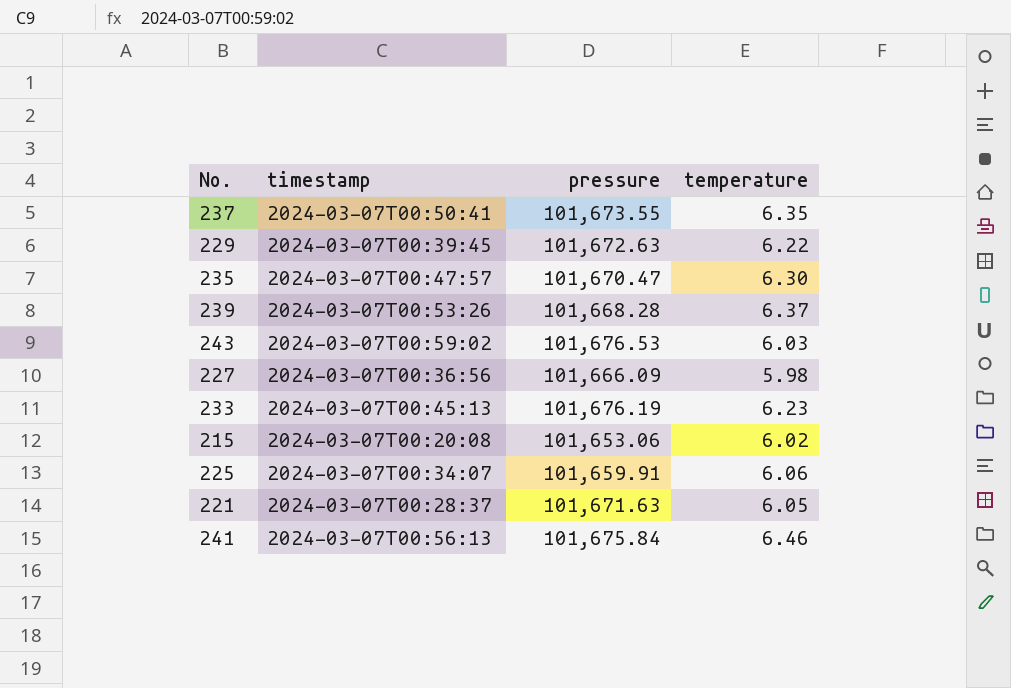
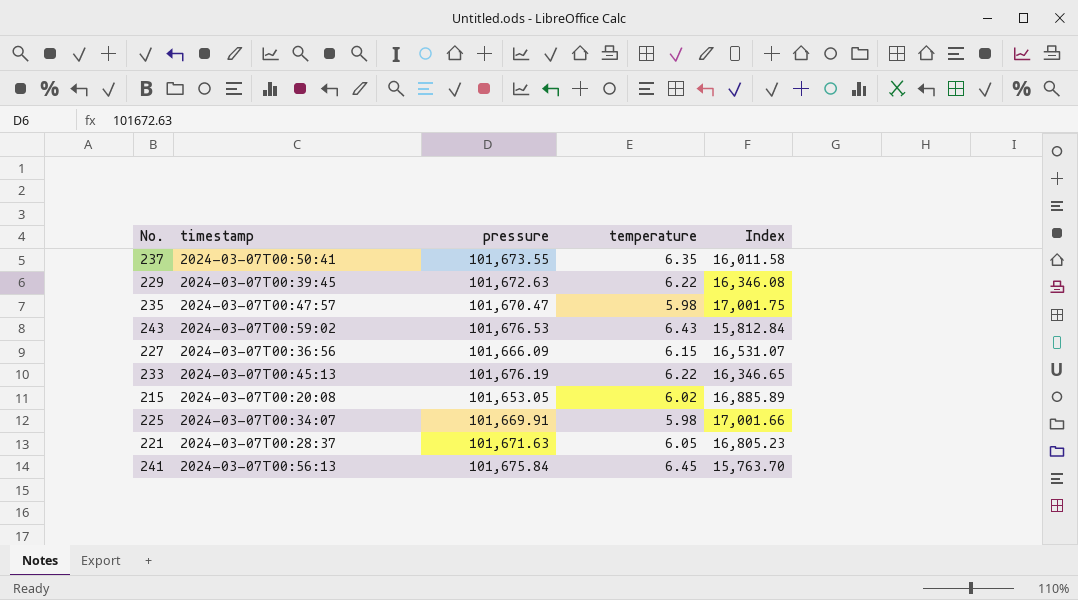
column Index | formula: none -> [pressure] / [temperature]
row 239: 2024-03-07T00:53:26 | 101,668.28 | 6.37 -> none
235 | temperature: 6.30 -> 5.98
243 | temperature: 6.03 -> 6.43
227 | temperature: 5.98 -> 6.15
233 | temperature: 6.23 -> 6.22
215 | pressure: 101,653.06 -> 101,653.05
225 | pressure: 101,659.91 -> 101,669.91
225 | temperature: 6.06 -> 5.98
241 | temperature: 6.46 -> 6.45

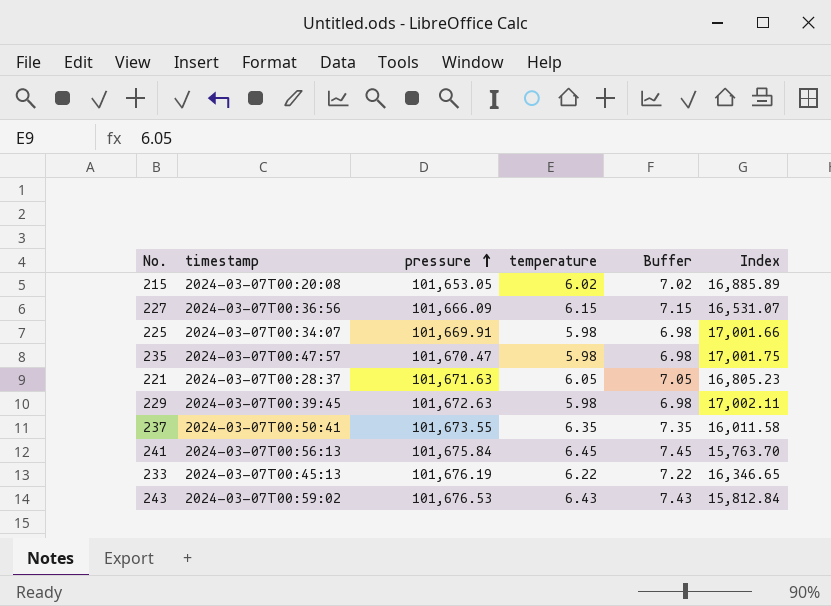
row order: none -> pressure ascending
column Buffer | formula: none -> [temperature] + 1
229 | temperature: 6.22 -> 5.98
229 | Index: 16,346.08 -> 17,002.11

